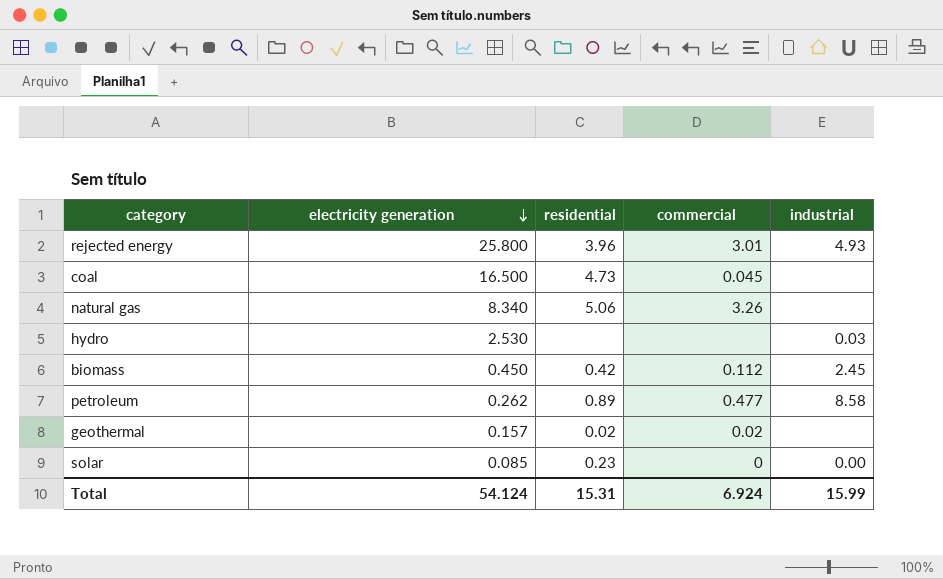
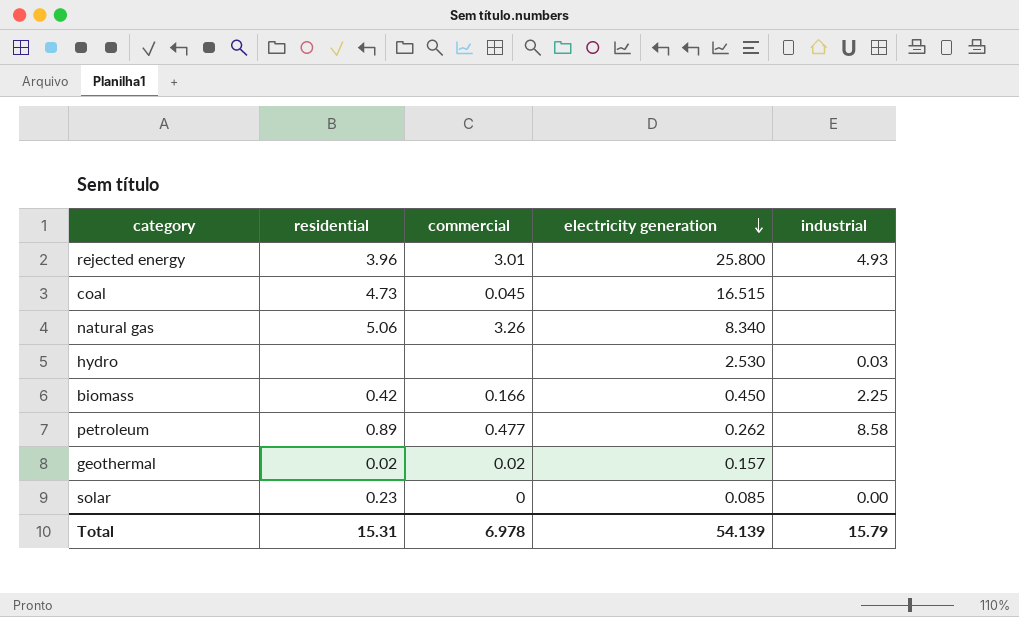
column electricity generation | position: 2 -> 4
coal | electricity generation: 16.500 -> 16.515
biomass | commercial: 0.112 -> 0.166
biomass | industrial: 2.45 -> 2.25
Total | commercial: 6.924 -> 6.978
Total | electricity generation: 54.124 -> 54.139
Total | industrial: 15.99 -> 15.79

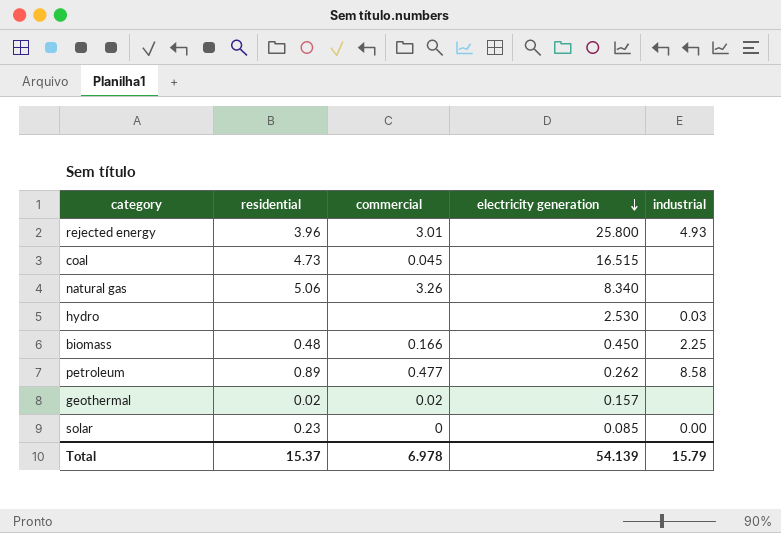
biomass | residential: 0.42 -> 0.48
Total | residential: 15.31 -> 15.37

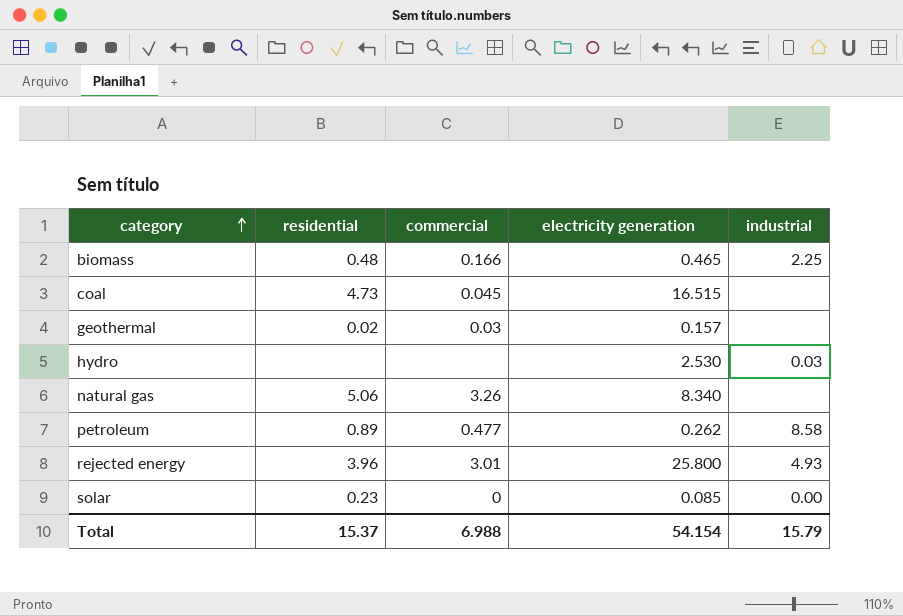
row order: electricity generation descending -> category ascending
biomass | electricity generation: 0.450 -> 0.465
geothermal | commercial: 0.02 -> 0.03
Total | commercial: 6.978 -> 6.988
Total | electricity generation: 54.139 -> 54.154

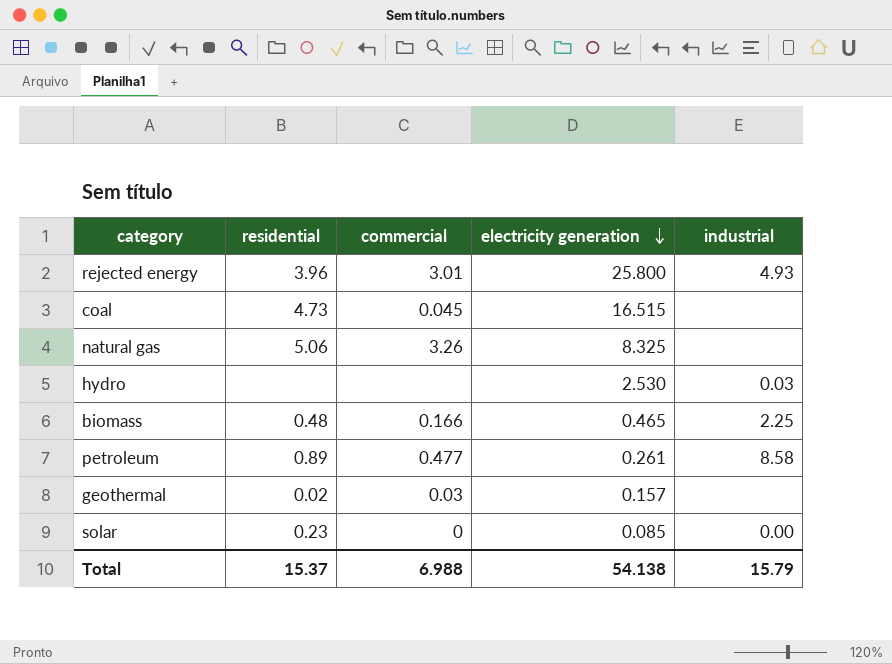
row order: category ascending -> electricity generation descending
natural gas | electricity generation: 8.340 -> 8.325
petroleum | electricity generation: 0.262 -> 0.261
Total | electricity generation: 54.154 -> 54.138

